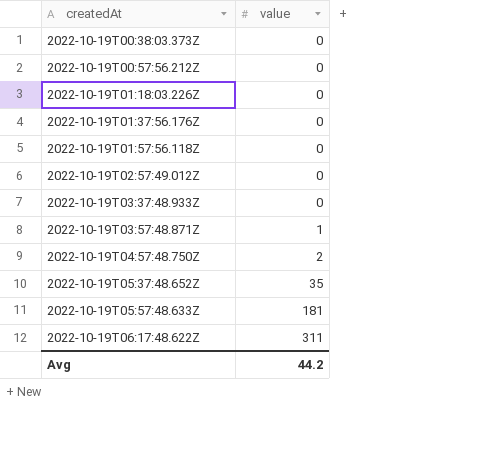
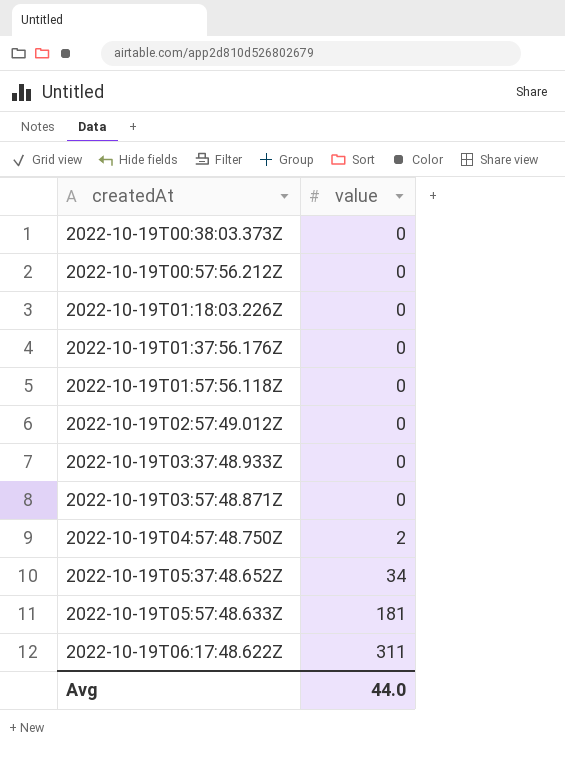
2022-10-19T03:57:48.871Z | value: 1 -> 0
2022-10-19T05:37:48.652Z | value: 35 -> 34
Avg | value: 44.2 -> 44.0

